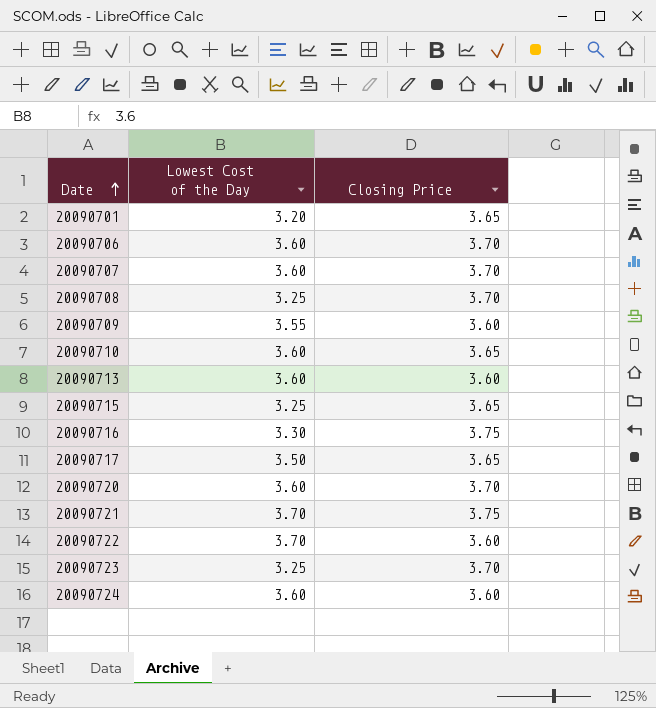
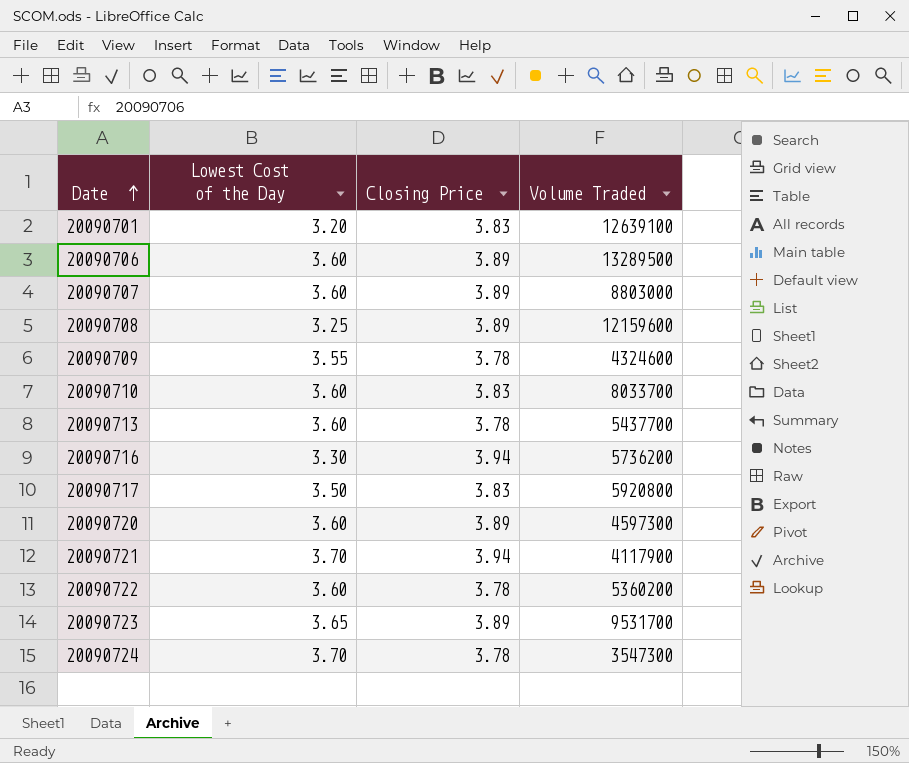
column Volume Traded | position: none -> 4
row 20090715: 3.25 | 3.65 -> none
20090701 | Closing Price: 3.65 -> 3.83
20090706 | Closing Price: 3.70 -> 3.89
20090707 | Closing Price: 3.70 -> 3.89
20090708 | Closing Price: 3.70 -> 3.89
20090709 | Closing Price: 3.60 -> 3.78
20090710 | Closing Price: 3.65 -> 3.83
20090713 | Closing Price: 3.60 -> 3.78
20090716 | Closing Price: 3.75 -> 3.94
20090717 | Closing Price: 3.65 -> 3.83
20090720 | Closing Price: 3.70 -> 3.89
20090721 | Closing Price: 3.75 -> 3.94
20090722 | Lowest Cost of the Day: 3.70 -> 3.60
20090722 | Closing Price: 3.60 -> 3.78
20090723 | Lowest Cost of the Day: 3.25 -> 3.65
20090723 | Closing Price: 3.70 -> 3.89
20090724 | Lowest Cost of the Day: 3.60 -> 3.70
20090724 | Closing Price: 3.60 -> 3.78

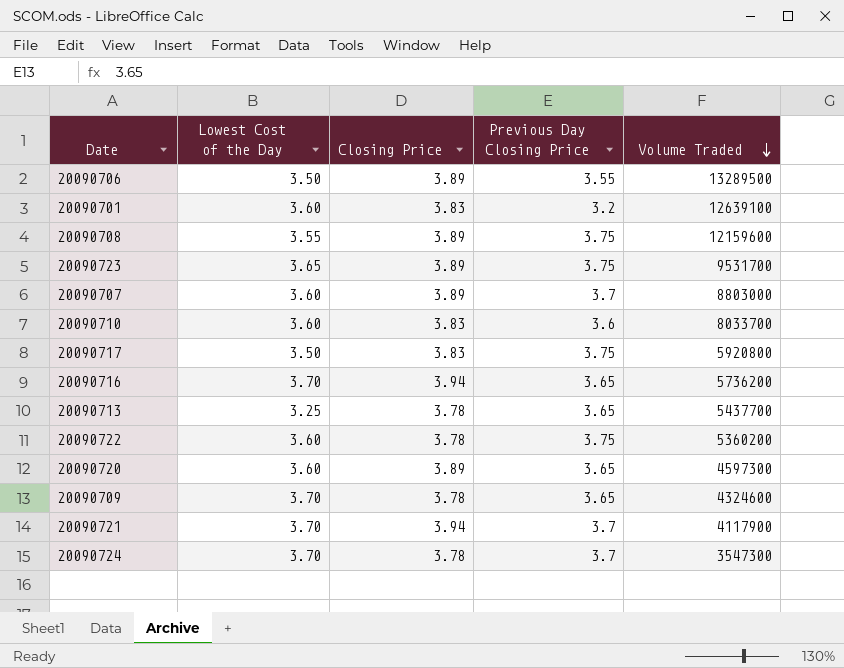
row order: Date ascending -> Volume Traded descending
column Previous Day Closing Price | position: none -> 4
20090706 | Lowest Cost of the Day: 3.60 -> 3.50
20090701 | Lowest Cost of the Day: 3.20 -> 3.60
20090708 | Lowest Cost of the Day: 3.25 -> 3.55
20090716 | Lowest Cost of the Day: 3.30 -> 3.70
20090713 | Lowest Cost of the Day: 3.60 -> 3.25
20090709 | Lowest Cost of the Day: 3.55 -> 3.70

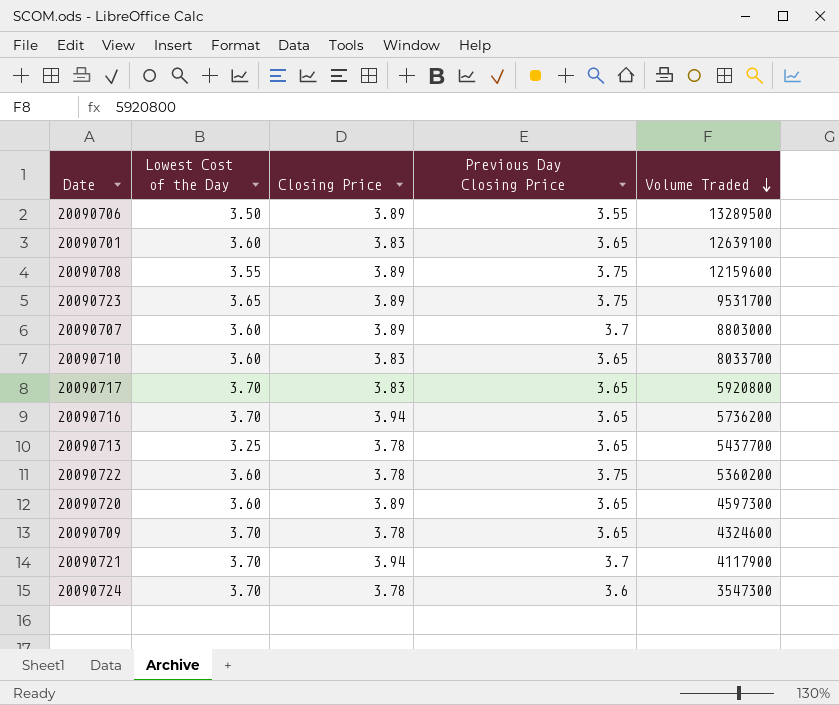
20090701 | Previous Day Closing Price: 3.2 -> 3.65
20090710 | Previous Day Closing Price: 3.6 -> 3.65
20090717 | Lowest Cost of the Day: 3.50 -> 3.70
20090717 | Previous Day Closing Price: 3.75 -> 3.65
20090724 | Previous Day Closing Price: 3.7 -> 3.6

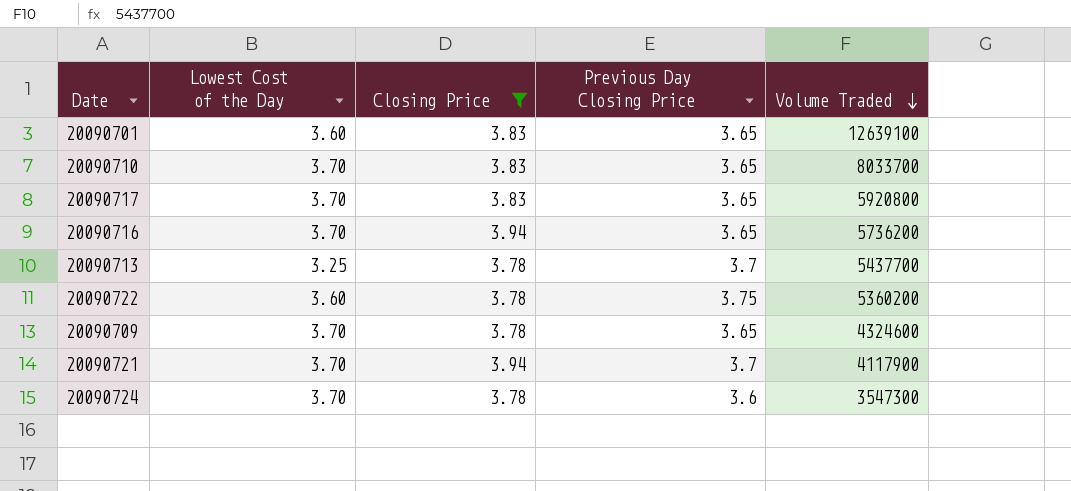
filter: none -> Closing Price != 3.89
20090710 | Lowest Cost of the Day: 3.60 -> 3.70
20090713 | Previous Day Closing Price: 3.65 -> 3.7

